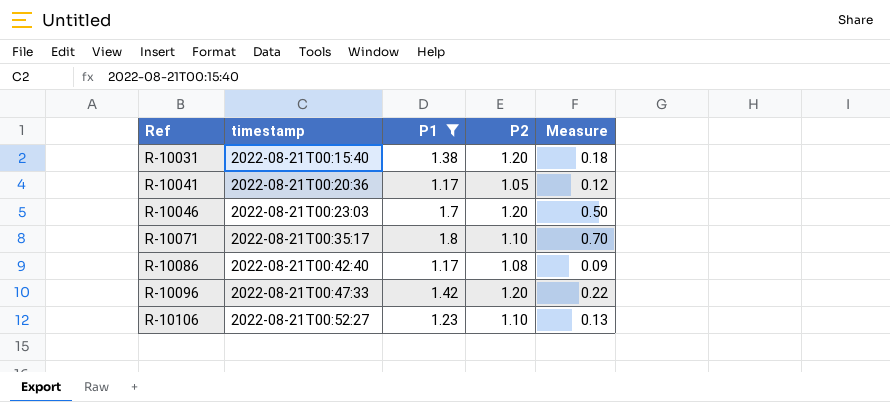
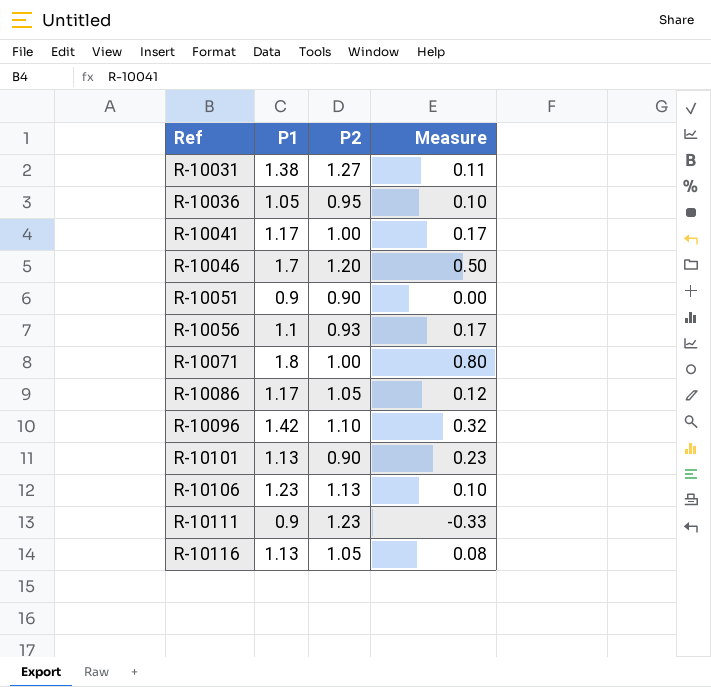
filter: P1 >= 1.17 -> none
column timestamp | position: 2 -> none
R-10031 | P2: 1.20 -> 1.27
R-10031 | Measure: 0.18 -> 0.11
R-10041 | P2: 1.05 -> 1.00
R-10041 | Measure: 0.12 -> 0.17
R-10071 | P2: 1.10 -> 1.00
R-10071 | Measure: 0.70 -> 0.80
R-10086 | P2: 1.08 -> 1.05
R-10086 | Measure: 0.09 -> 0.12
R-10096 | P2: 1.20 -> 1.10
R-10096 | Measure: 0.22 -> 0.32
R-10106 | P2: 1.10 -> 1.13
R-10106 | Measure: 0.13 -> 0.10

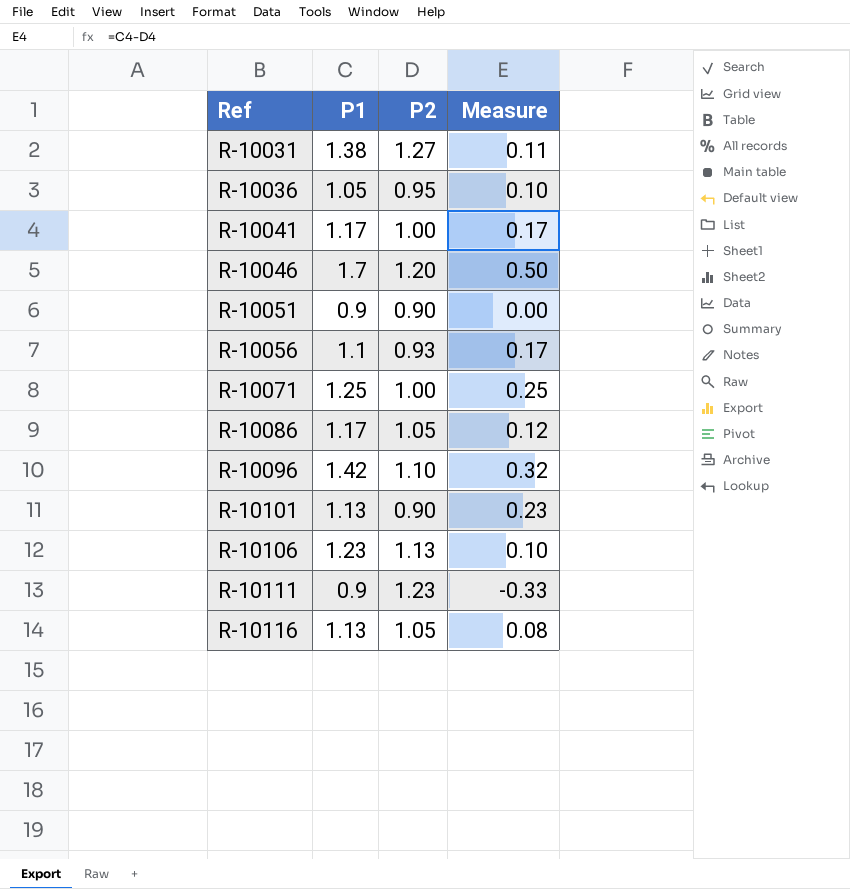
R-10071 | P1: 1.8 -> 1.25
R-10071 | Measure: 0.80 -> 0.25

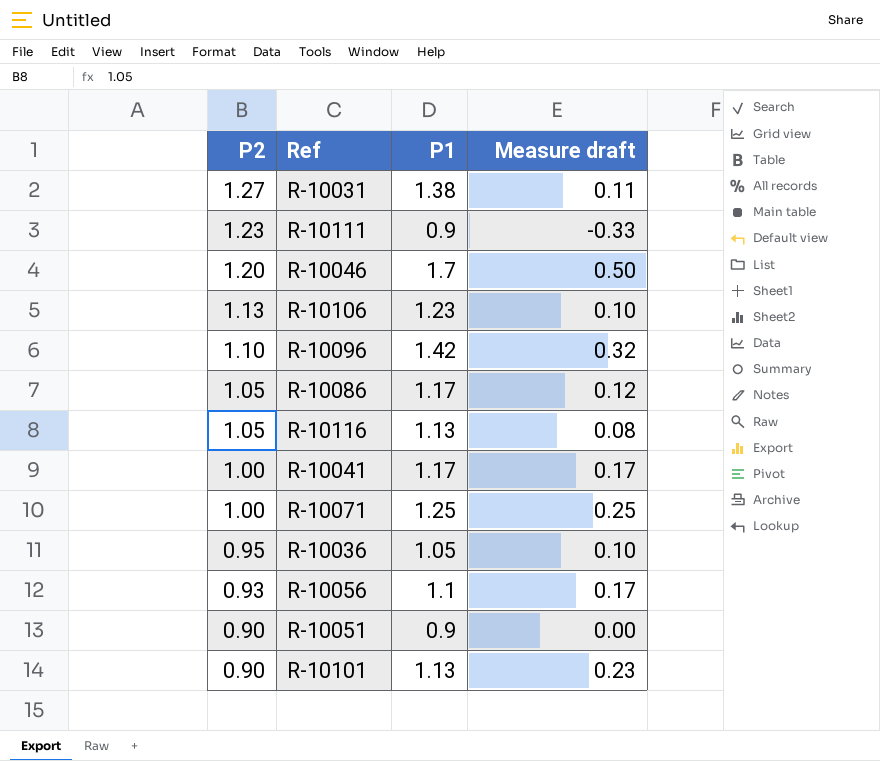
row order: Ref ascending -> P2 descending
column P2 | position: 3 -> 1
column name: Measure -> Measure draft

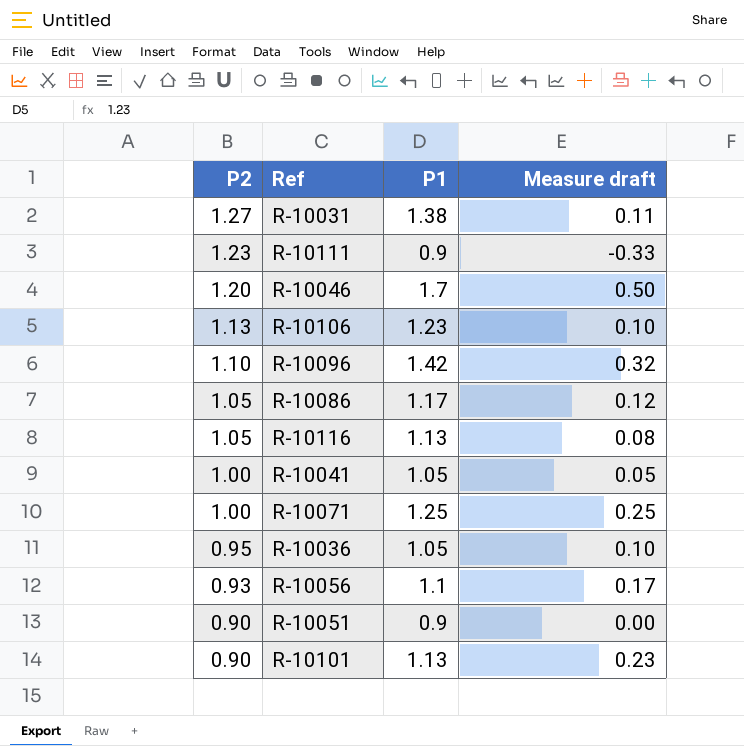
R-10041 | P1: 1.17 -> 1.05
R-10041 | Measure draft: 0.17 -> 0.05

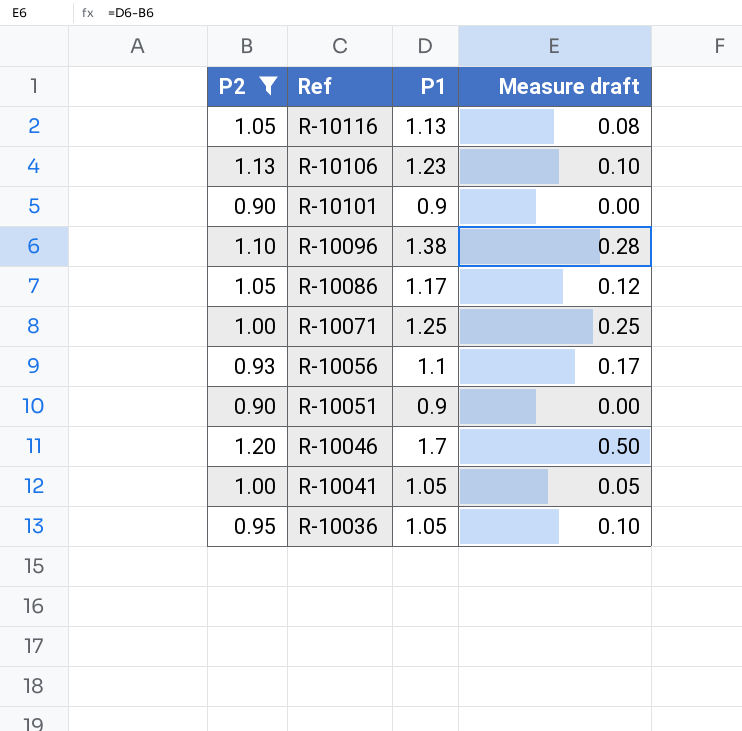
filter: none -> P2 <= 1.20
row order: P2 descending -> Ref descending
R-10101 | P1: 1.13 -> 0.9
R-10101 | Measure draft: 0.23 -> 0.00
R-10096 | P1: 1.42 -> 1.38
R-10096 | Measure draft: 0.32 -> 0.28

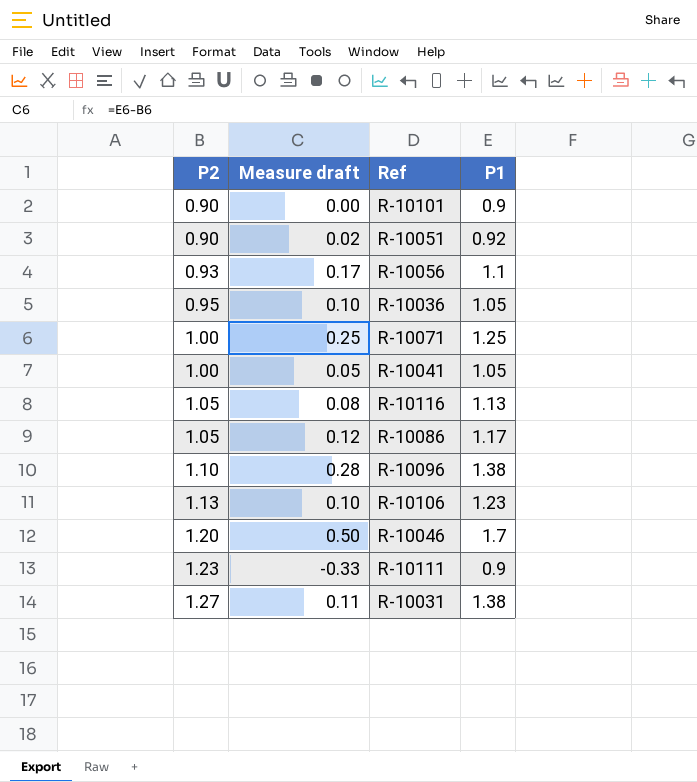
filter: P2 <= 1.20 -> none
row order: Ref descending -> P2 ascending
column Measure draft | position: 4 -> 2
R-10051 | Measure draft: 0.00 -> 0.02
R-10051 | P1: 0.9 -> 0.92

